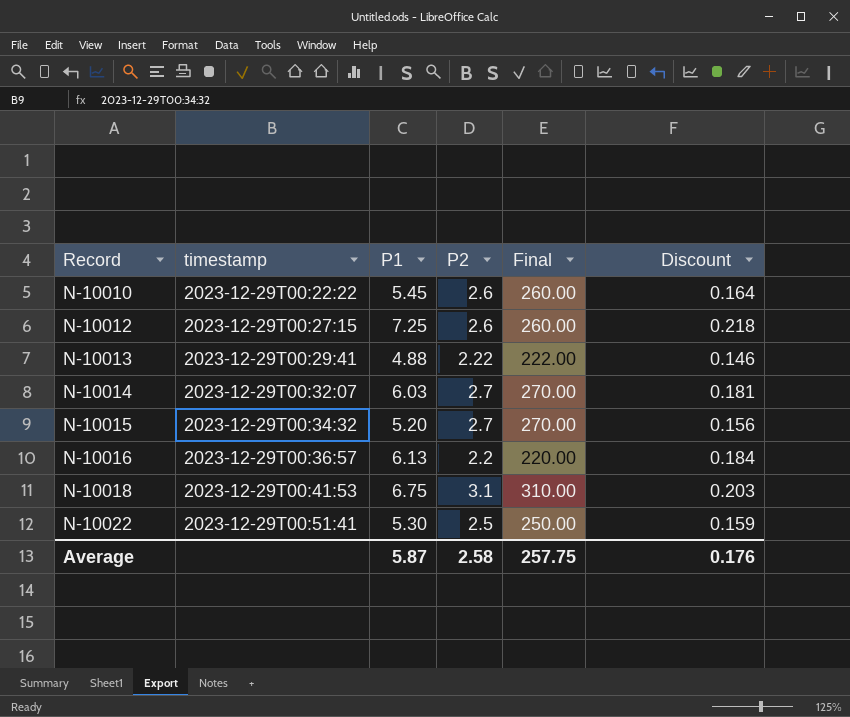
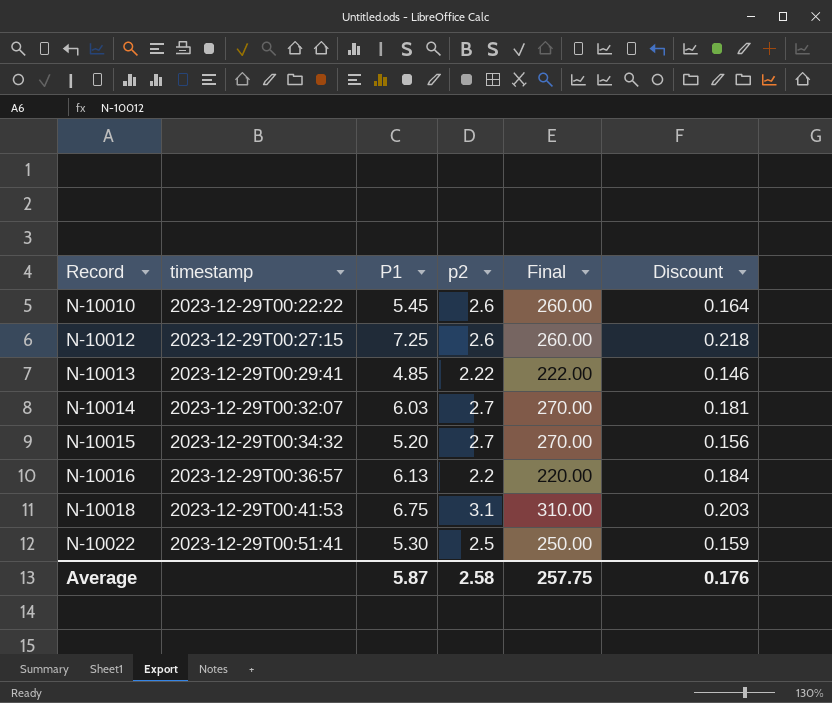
column name: P2 -> p2
N-10013 | P1: 4.88 -> 4.85

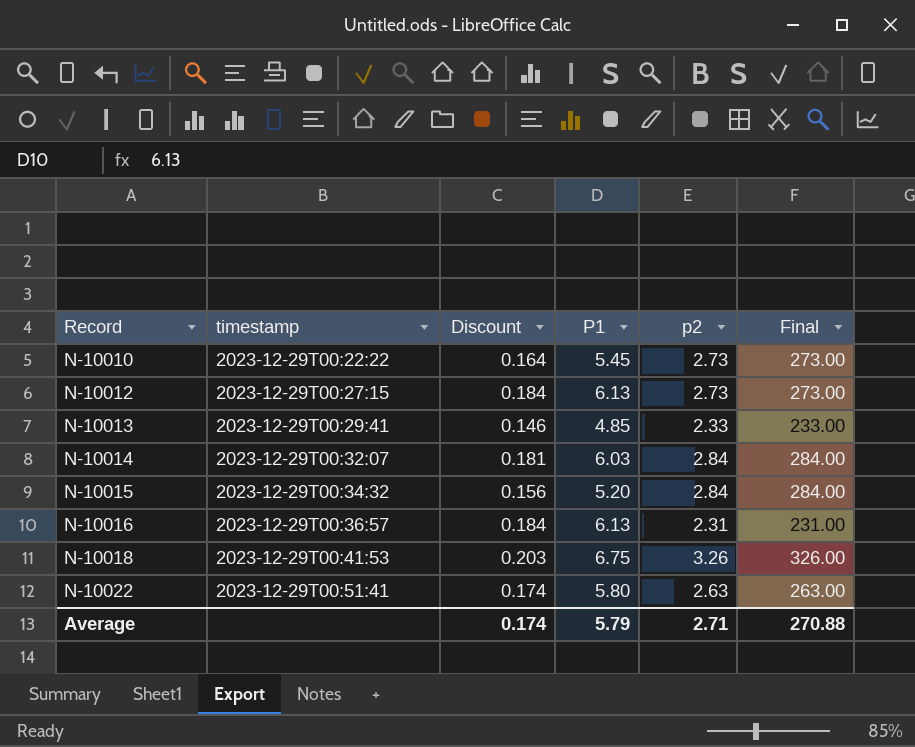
column Discount | position: 6 -> 3
N-10010 | p2: 2.6 -> 2.73
N-10010 | Final: 260.00 -> 273.00
N-10012 | Discount: 0.218 -> 0.184
N-10012 | P1: 7.25 -> 6.13
N-10012 | p2: 2.6 -> 2.73
N-10012 | Final: 260.00 -> 273.00
N-10013 | p2: 2.22 -> 2.33
N-10013 | Final: 222.00 -> 233.00
N-10014 | p2: 2.7 -> 2.84
N-10014 | Final: 270.00 -> 284.00
N-10015 | p2: 2.7 -> 2.84
N-10015 | Final: 270.00 -> 284.00
N-10016 | p2: 2.2 -> 2.31
N-10016 | Final: 220.00 -> 231.00
N-10018 | p2: 3.1 -> 3.26
N-10018 | Final: 310.00 -> 326.00
N-10022 | Discount: 0.159 -> 0.174
N-10022 | P1: 5.30 -> 5.80
N-10022 | p2: 2.5 -> 2.63
N-10022 | Final: 250.00 -> 263.00
Average | Discount: 0.176 -> 0.174
Average | P1: 5.87 -> 5.79
Average | p2: 2.58 -> 2.71
Average | Final: 257.75 -> 270.88

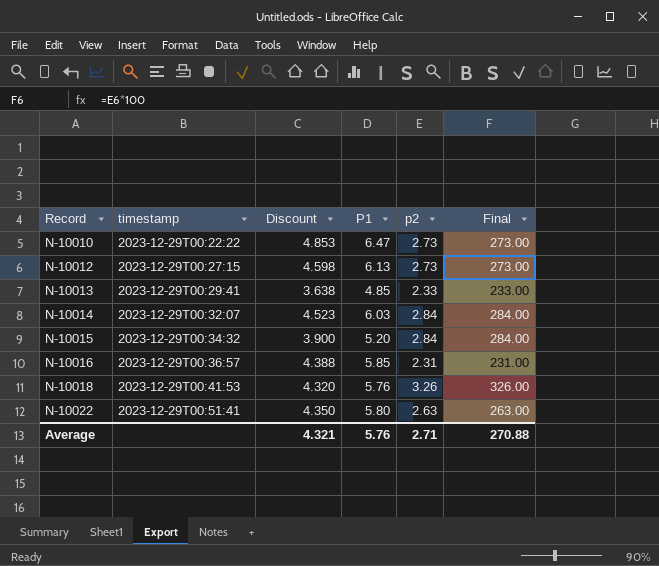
column Discount | formula: [P1] * 0.03 -> [P1] * 0.75
N-10010 | P1: 5.45 -> 6.47
N-10016 | P1: 6.13 -> 5.85
N-10018 | P1: 6.75 -> 5.76
Average | Discount: 0.174 -> 4.321
Average | P1: 5.79 -> 5.76

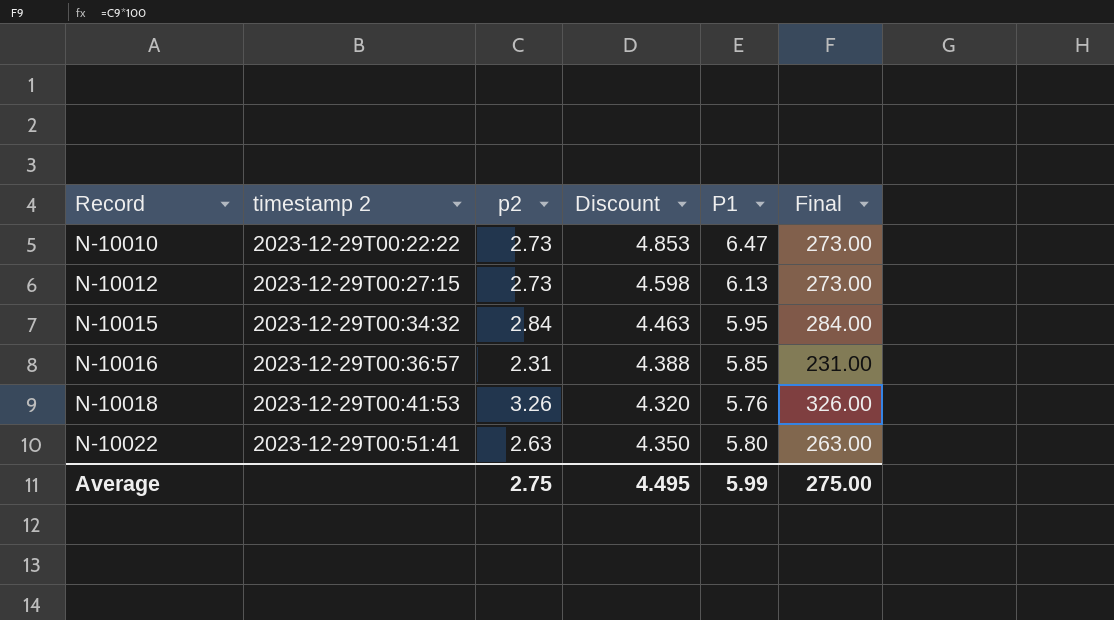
column name: timestamp -> timestamp 2
column p2 | position: 5 -> 3
row N-10013: 2023-12-29T00:29:41 | 3.638 | 4.85 | 2.33 | 233.00 -> none
row N-10014: 2023-12-29T00:32:07 | 4.523 | 6.03 | 2.84 | 284.00 -> none
N-10015 | Discount: 3.900 -> 4.463
N-10015 | P1: 5.20 -> 5.95
Average | p2: 2.71 -> 2.75
Average | Discount: 4.321 -> 4.495
Average | P1: 5.76 -> 5.99
Average | Final: 270.88 -> 275.00

